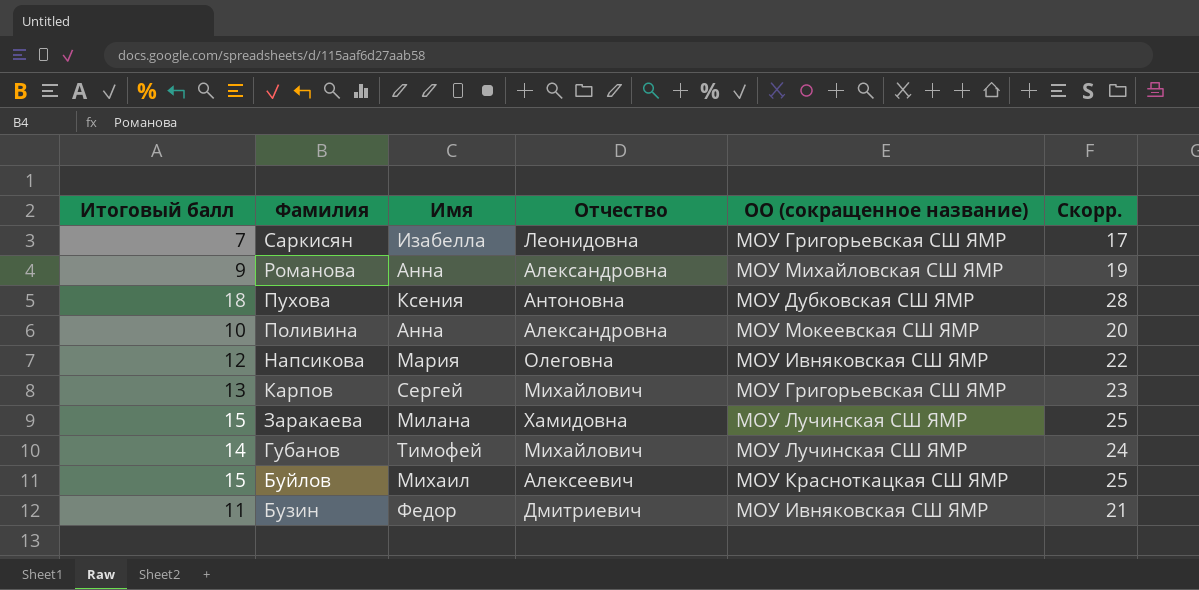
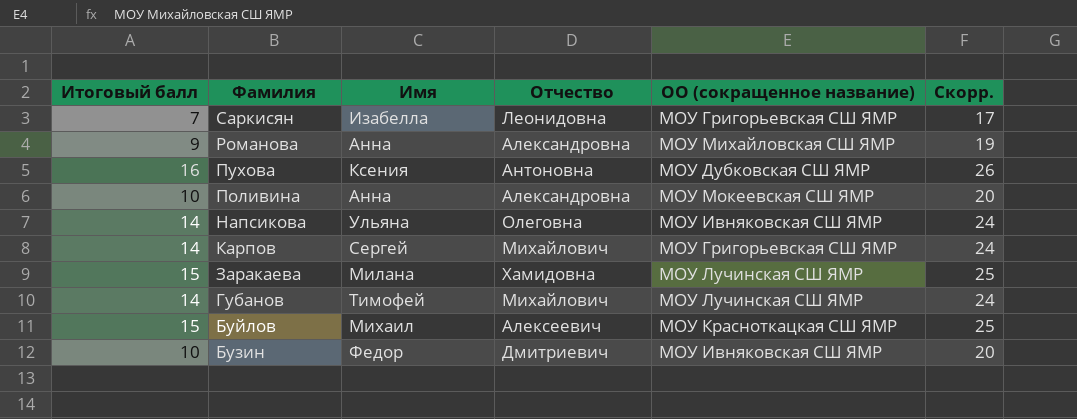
Пухова | Итоговый балл: 18 -> 16
Пухова | Скорр.: 28 -> 26
Напсикова | Итоговый балл: 12 -> 14
Напсикова | Имя: Мария -> Ульяна
Напсикова | Скорр.: 22 -> 24
Карпов | Итоговый балл: 13 -> 14
Карпов | Скорр.: 23 -> 24
Бузин | Итоговый балл: 11 -> 10
Бузин | Скорр.: 21 -> 20

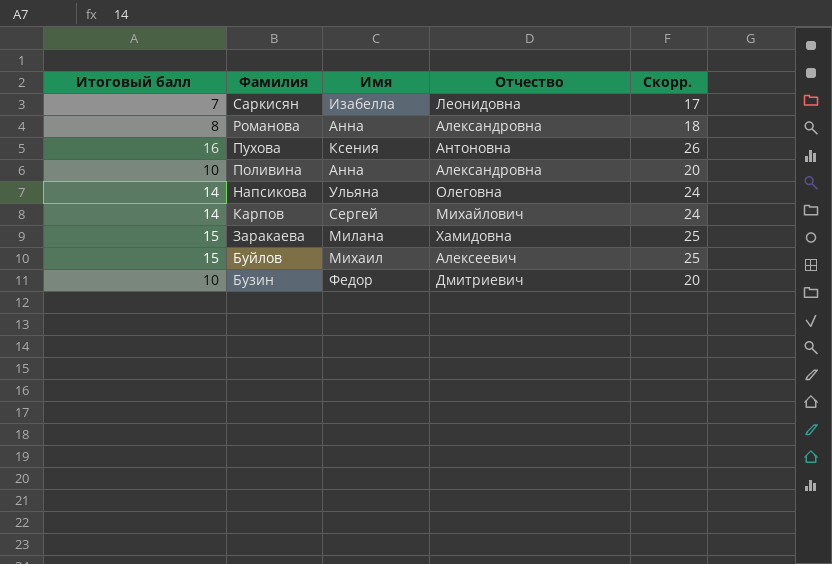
column ОО (сокращенное название) | position: 5 -> none
row Губанов: 14 | Тимофей | Михайлович | МОУ Лучинская СШ ЯМР | 24 -> none
Романова | Итоговый балл: 9 -> 8
Романова | Скорр.: 19 -> 18

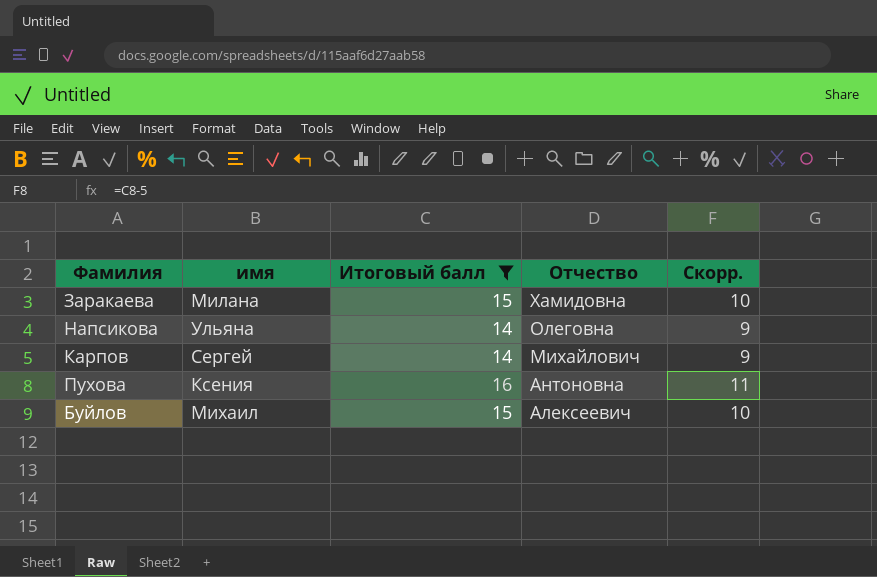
filter: none -> Итоговый балл >= 14
row order: Фамилия descending -> Отчество descending
column name: Имя -> имя
column Итоговый балл | position: 1 -> 3
column Скорр. | formula: [Итоговый балл] + 10 -> [Итоговый балл] - 5

